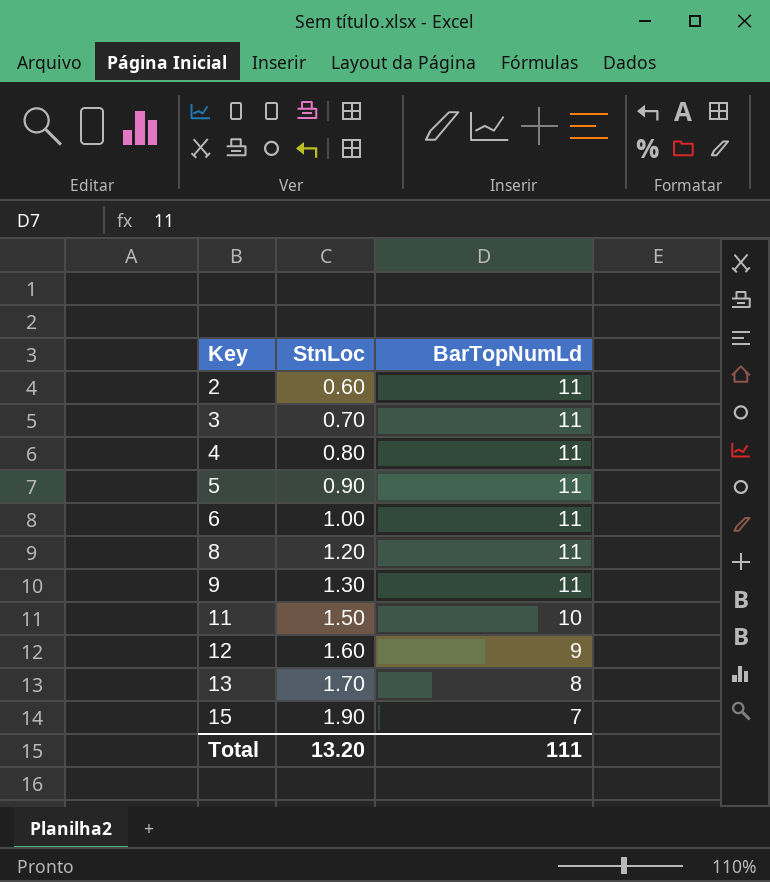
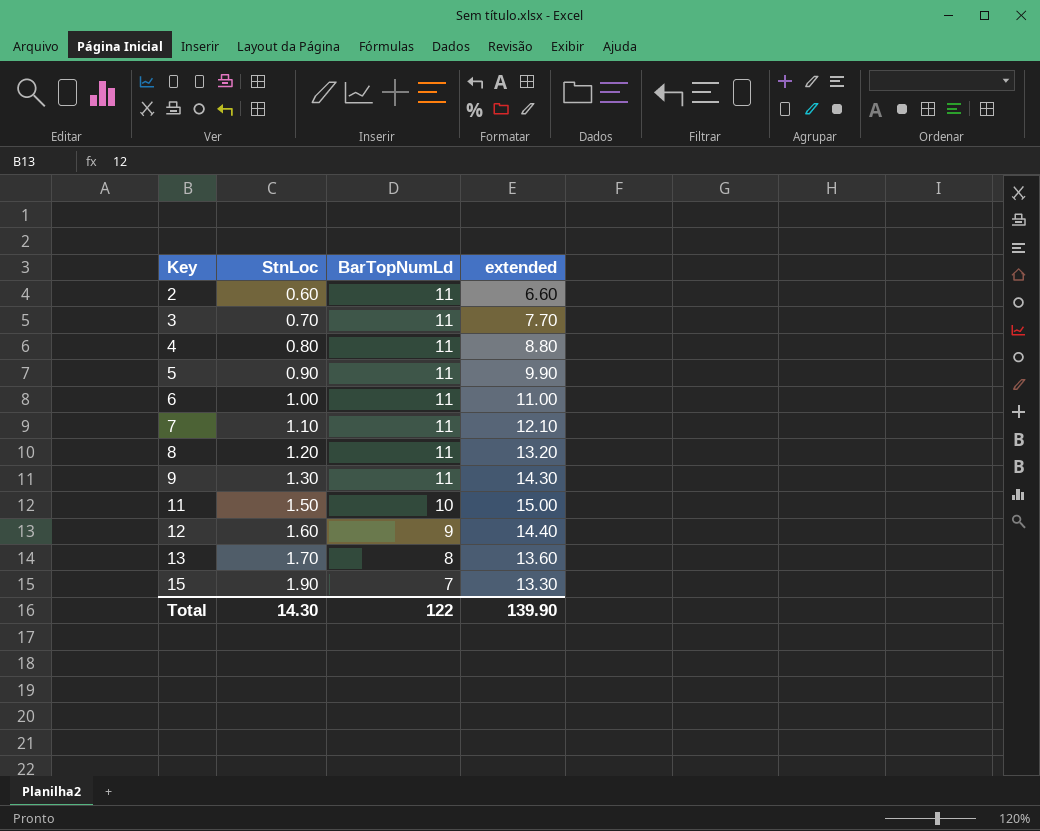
column extended | formula: none -> [StnLoc] * [BarTopNumLd]
row 7: none -> 1.10 | 11 | 12.10
Total | StnLoc: 13.20 -> 14.30
Total | BarTopNumLd: 111 -> 122

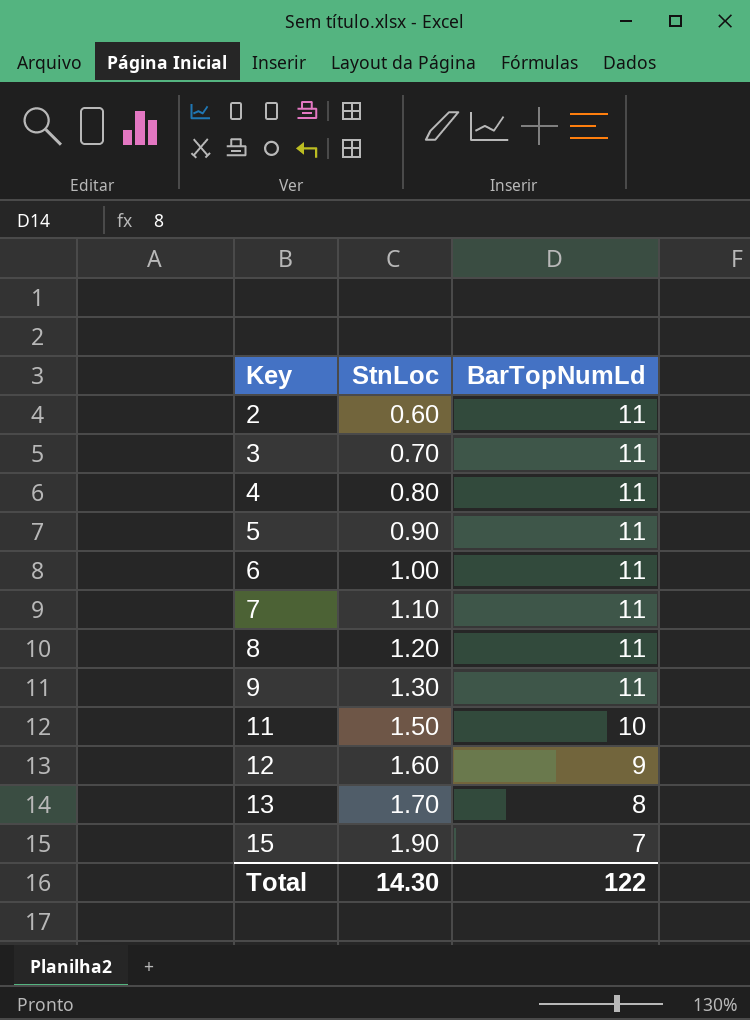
column extended | formula: [StnLoc] * [BarTopNumLd] -> none

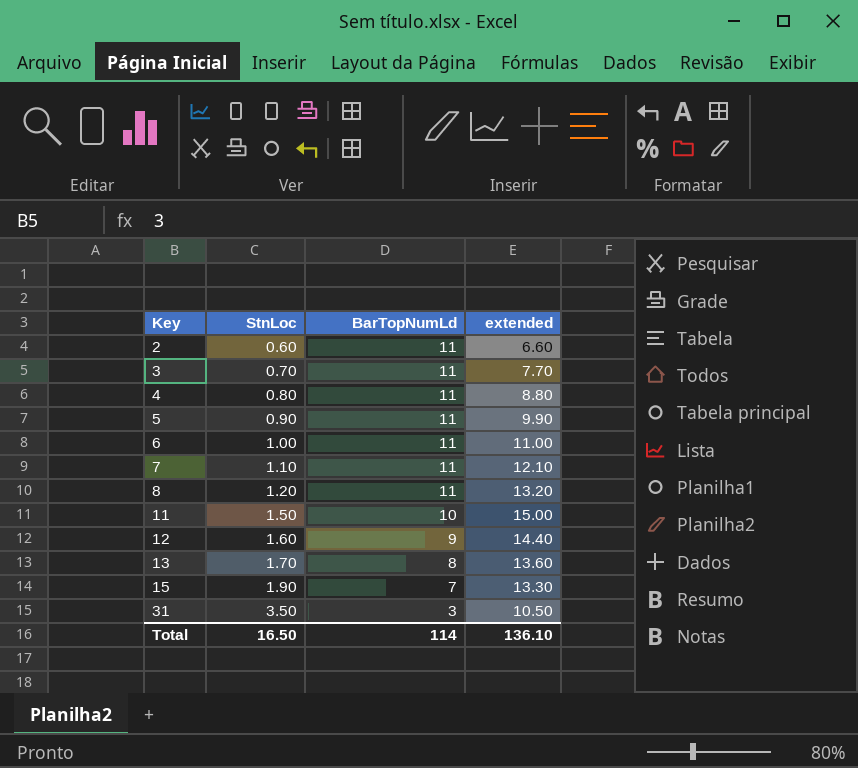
column extended | formula: none -> [StnLoc] * [BarTopNumLd]
row 9: 1.30 | 11 -> none
row 31: none -> 3.50 | 3 | 10.50
Total | StnLoc: 14.30 -> 16.50
Total | BarTopNumLd: 122 -> 114

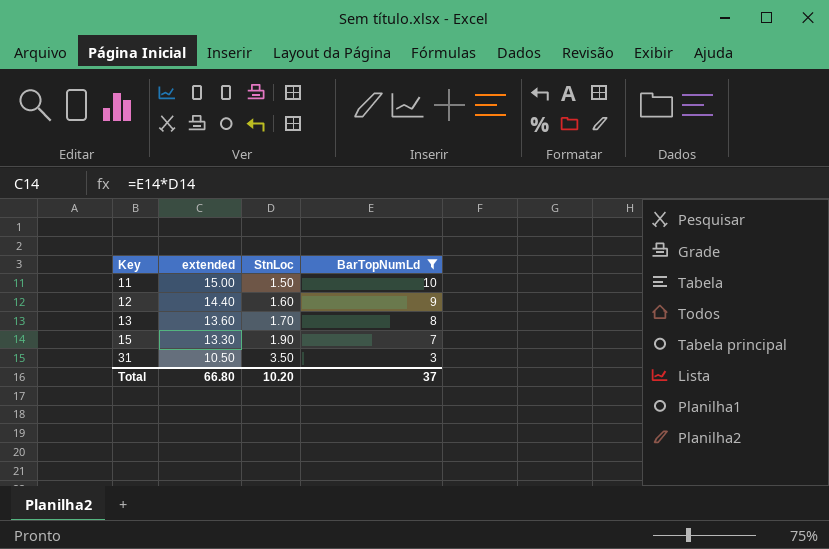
filter: none -> BarTopNumLd != 11
column extended | position: 4 -> 2
Total | extended: 136.10 -> 66.80
Total | StnLoc: 16.50 -> 10.20
Total | BarTopNumLd: 114 -> 37

